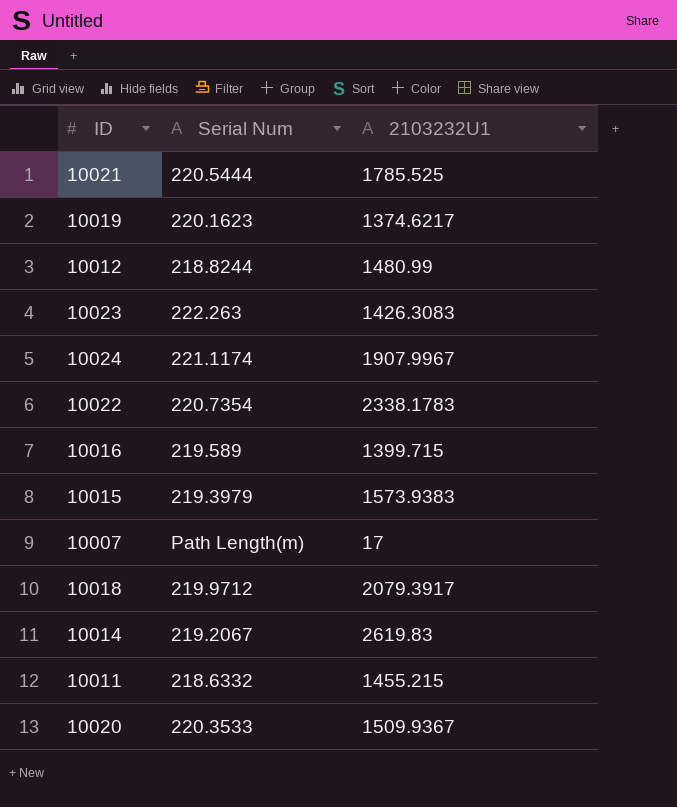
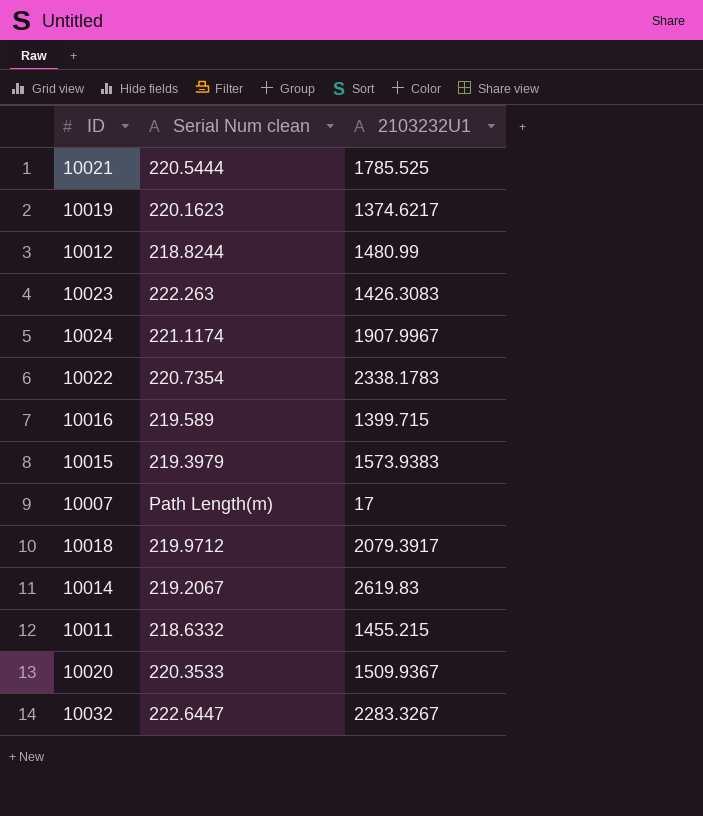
column name: Serial Num -> Serial Num clean
row 10032: none -> 222.6447 | 2283.3267

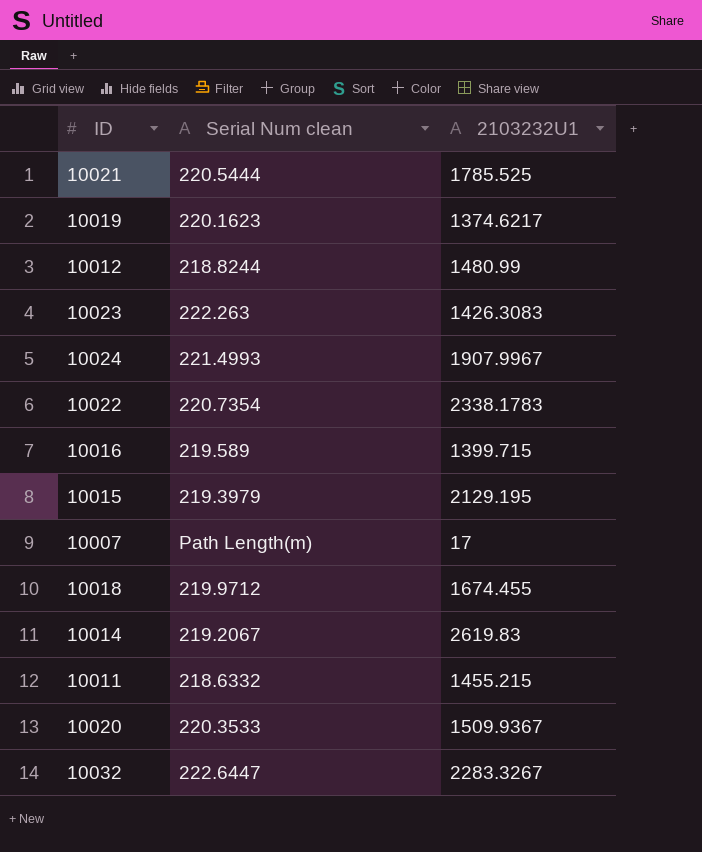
10024 | Serial Num clean: 221.1174 -> 221.4993
10015 | 2103232U1: 1573.9383 -> 2129.195
10018 | 2103232U1: 2079.3917 -> 1674.455

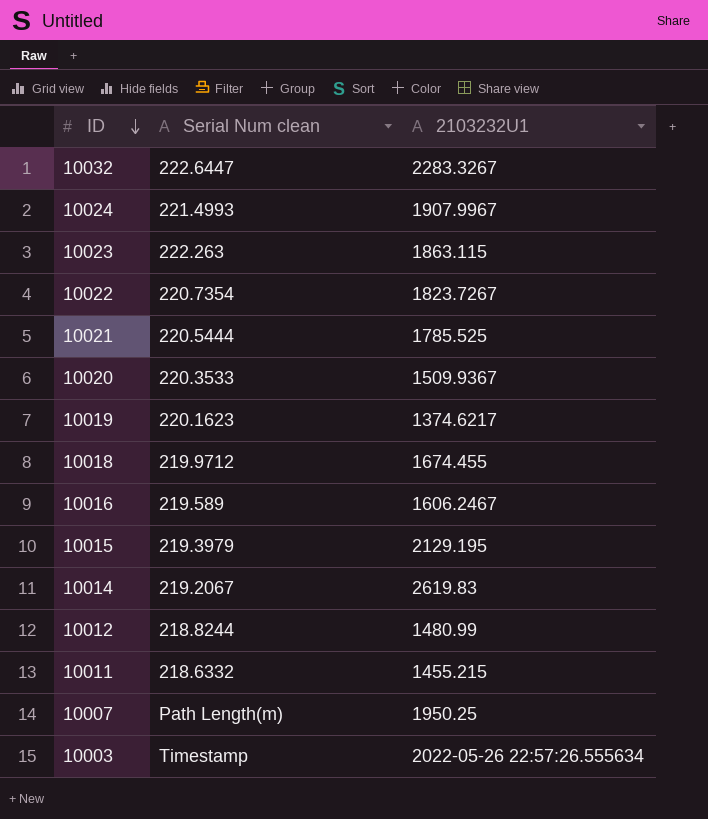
row order: none -> ID descending
10023 | 2103232U1: 1426.3083 -> 1863.115
10022 | 2103232U1: 2338.1783 -> 1823.7267
10016 | 2103232U1: 1399.715 -> 1606.2467
10007 | 2103232U1: 17 -> 1950.25
row 10003: none -> Timestamp | 2022-05-26 22:57:26.555634

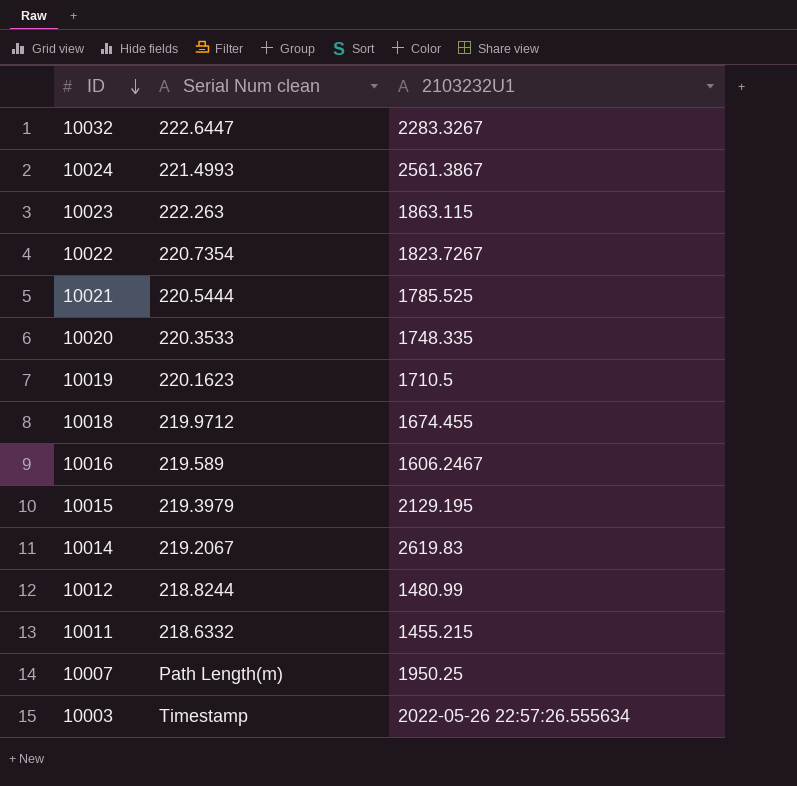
10024 | 2103232U1: 1907.9967 -> 2561.3867
10020 | 2103232U1: 1509.9367 -> 1748.335
10019 | 2103232U1: 1374.6217 -> 1710.5

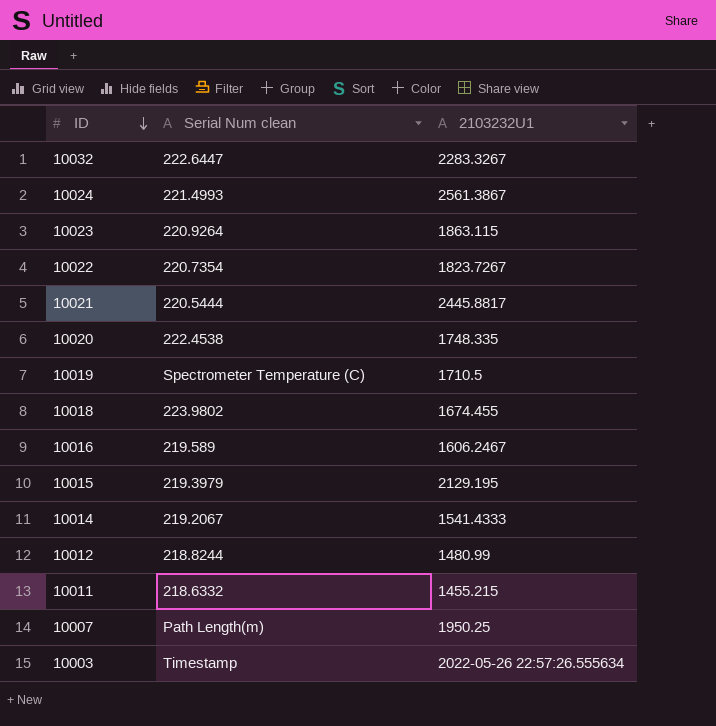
10023 | Serial Num clean: 222.263 -> 220.9264
10021 | 2103232U1: 1785.525 -> 2445.8817
10020 | Serial Num clean: 220.3533 -> 222.4538
10019 | Serial Num clean: 220.1623 -> Spectrometer Temperature (C)
10018 | Serial Num clean: 219.9712 -> 223.9802
10014 | 2103232U1: 2619.83 -> 1541.4333

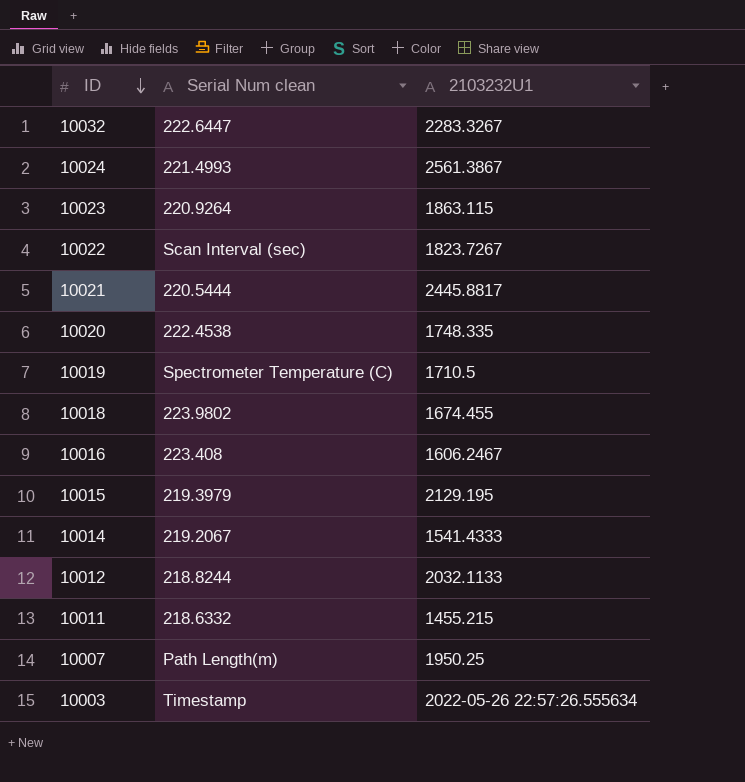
10022 | Serial Num clean: 220.7354 -> Scan Interval (sec)
10016 | Serial Num clean: 219.589 -> 223.408
10012 | 2103232U1: 1480.99 -> 2032.1133

